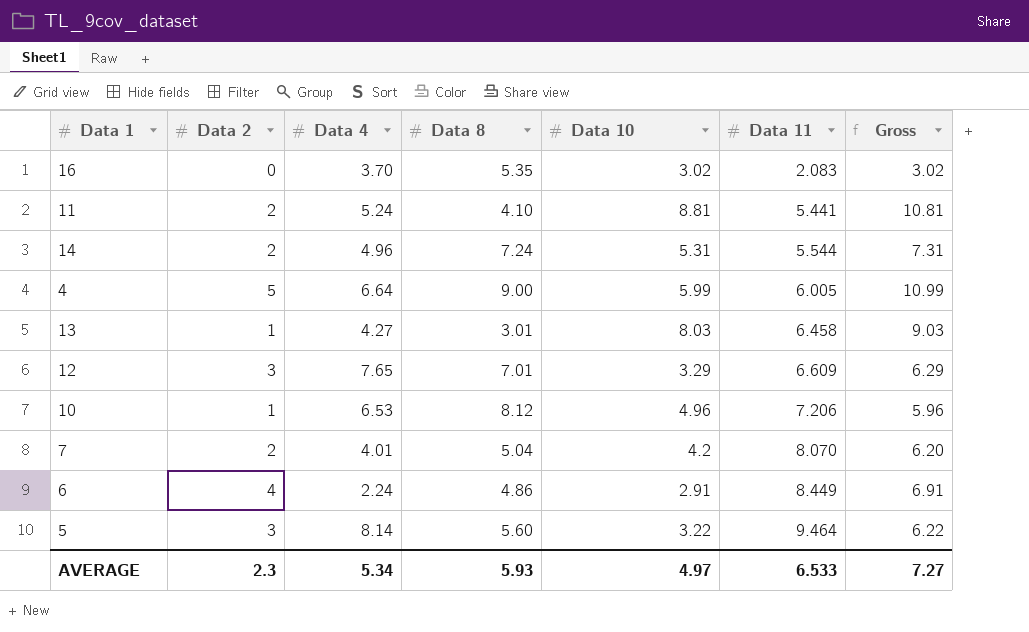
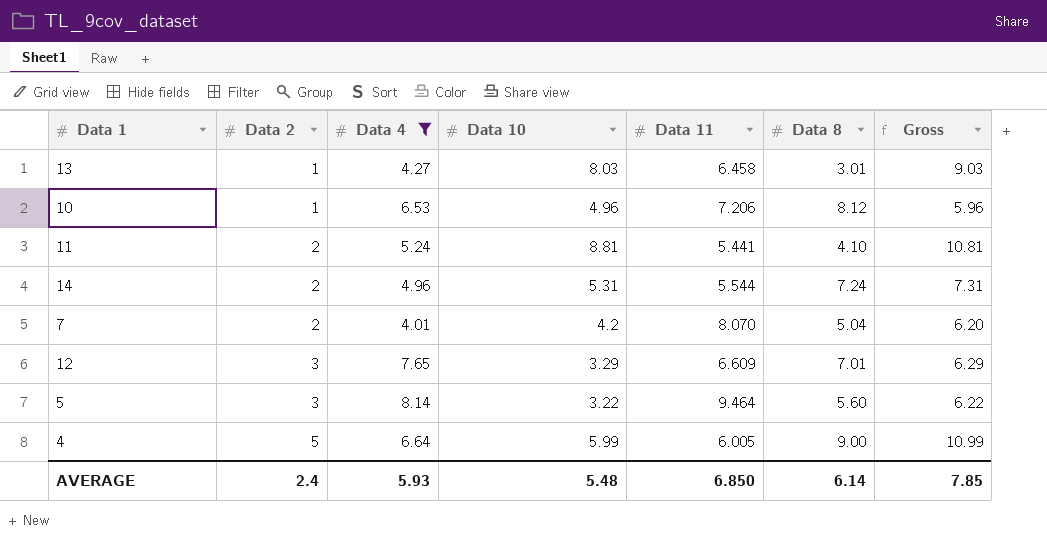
filter: none -> Data 4 >= 4.01
row order: Data 11 ascending -> Data 2 ascending
column Data 8 | position: 4 -> 6
AVERAGE | Data 2: 2.3 -> 2.4
AVERAGE | Data 4: 5.34 -> 5.93
AVERAGE | Data 10: 4.97 -> 5.48
AVERAGE | Data 11: 6.533 -> 6.850
AVERAGE | Data 8: 5.93 -> 6.14
AVERAGE | Gross: 7.27 -> 7.85

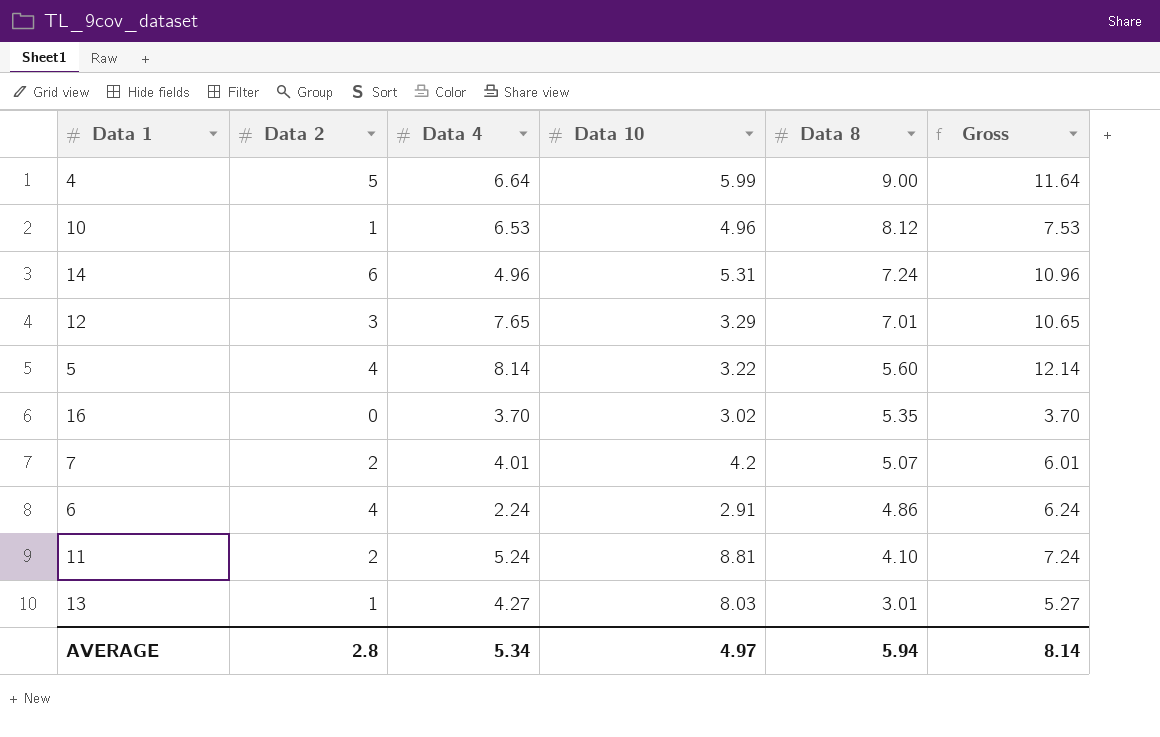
filter: Data 4 >= 4.01 -> none
row order: Data 2 ascending -> Data 8 descending
column Data 11 | position: 5 -> none
column Gross | formula: [Data 2] + [Data 10] -> [Data 2] + [Data 4]
14 | Data 2: 2 -> 6
5 | Data 2: 3 -> 4
7 | Data 8: 5.04 -> 5.07
AVERAGE | Data 2: 2.4 -> 2.8
AVERAGE | Data 4: 5.93 -> 5.34
AVERAGE | Data 10: 5.48 -> 4.97
AVERAGE | Data 8: 6.14 -> 5.94
AVERAGE | Gross: 7.85 -> 8.14

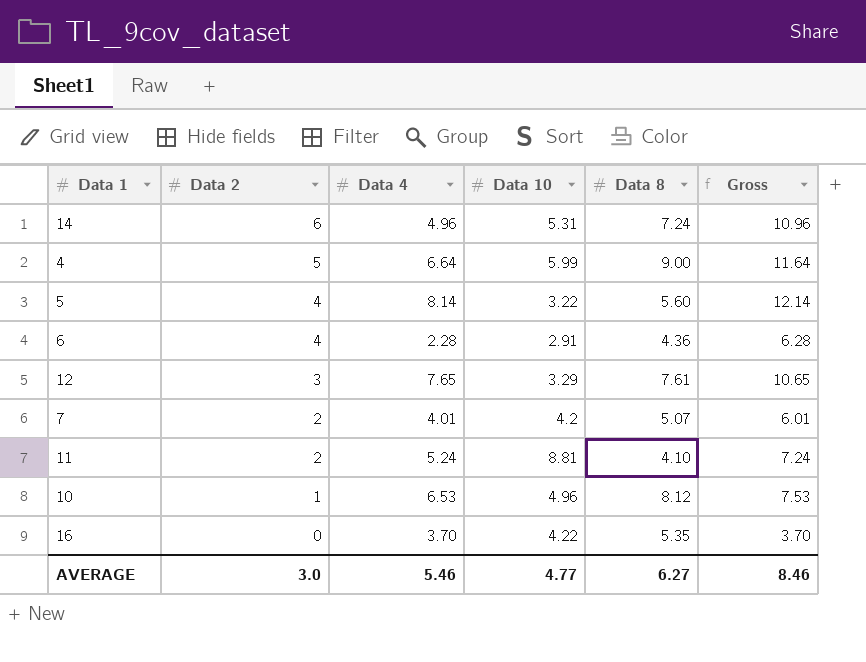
row order: Data 8 descending -> Data 2 descending
row 13: 1 | 4.27 | 8.03 | 3.01 | 5.27 -> none
6 | Data 4: 2.24 -> 2.28
6 | Data 8: 4.86 -> 4.36
6 | Gross: 6.24 -> 6.28
12 | Data 8: 7.01 -> 7.61
16 | Data 10: 3.02 -> 4.22
AVERAGE | Data 2: 2.8 -> 3.0
AVERAGE | Data 4: 5.34 -> 5.46
AVERAGE | Data 10: 4.97 -> 4.77
AVERAGE | Data 8: 5.94 -> 6.27
AVERAGE | Gross: 8.14 -> 8.46

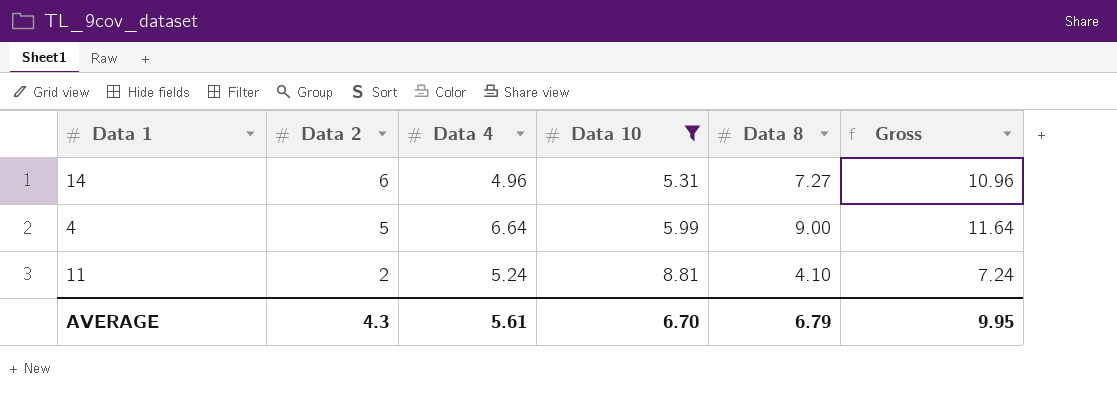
filter: none -> Data 10 >= 5.31
14 | Data 8: 7.24 -> 7.27
AVERAGE | Data 2: 3.0 -> 4.3
AVERAGE | Data 4: 5.46 -> 5.61
AVERAGE | Data 10: 4.77 -> 6.70
AVERAGE | Data 8: 6.27 -> 6.79
AVERAGE | Gross: 8.46 -> 9.95

